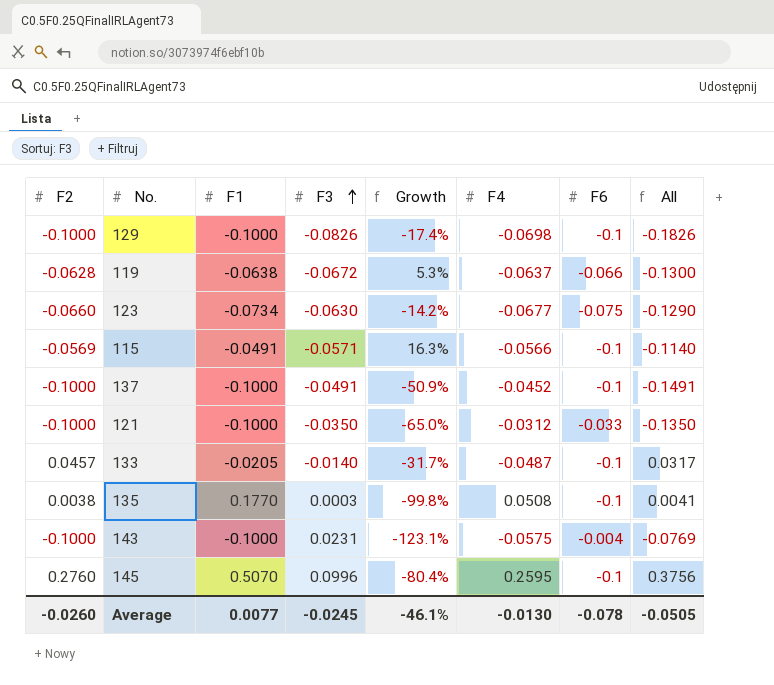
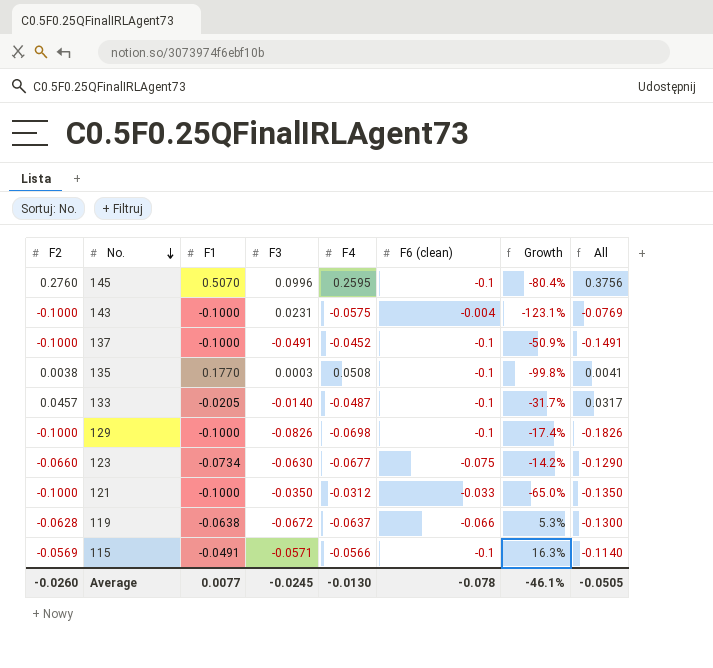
row order: F3 ascending -> No. descending
column name: F6 -> F6 (clean)
column Growth | position: 5 -> 7

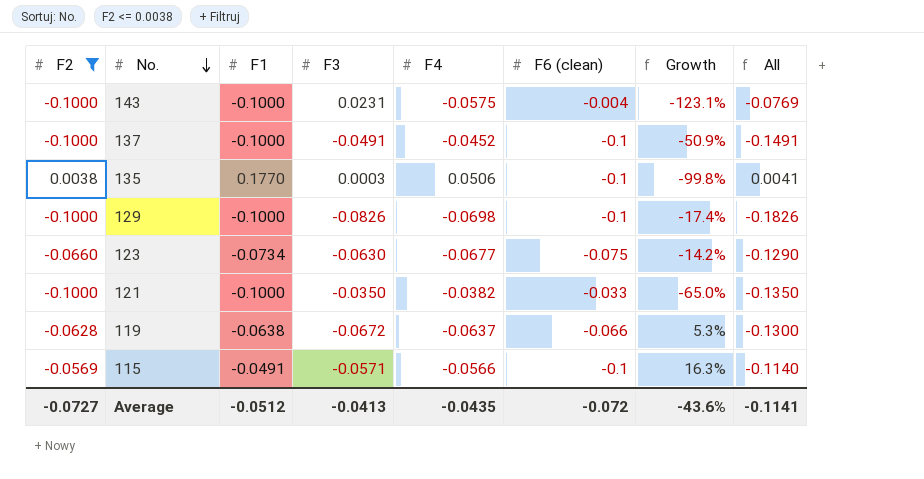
filter: none -> F2 <= 0.0038
135 | F4: 0.0508 -> 0.0506
121 | F4: -0.0312 -> -0.0382
Average | F2: -0.0260 -> -0.0727
Average | F1: 0.0077 -> -0.0512
Average | F3: -0.0245 -> -0.0413
Average | F4: -0.0130 -> -0.0435
Average | F6 (clean): -0.078 -> -0.072
Average | Growth: -46.1% -> -43.6%
Average | All: -0.0505 -> -0.1141

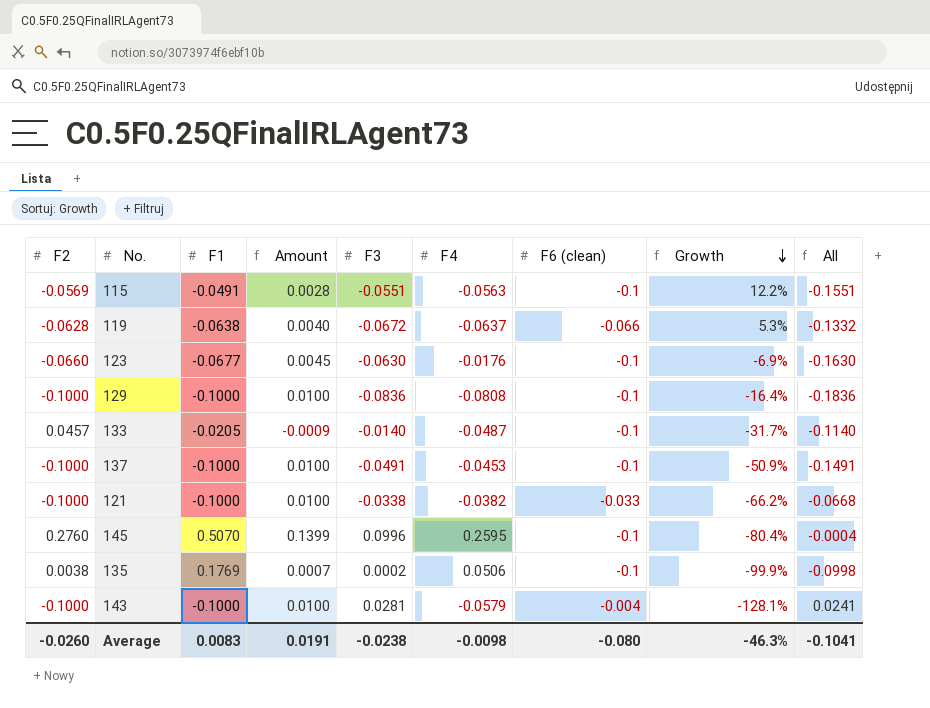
filter: F2 <= 0.0038 -> none
row order: No. descending -> Growth descending
column Amount | formula: none -> [F2] * [F1]
column All | formula: [F2] + [F3] -> [F3] + [F6 (clean)]
115 | F3: -0.0571 -> -0.0551
115 | F4: -0.0566 -> -0.0563
115 | Growth: 16.3% -> 12.2%
123 | F1: -0.0734 -> -0.0677
123 | F4: -0.0677 -> -0.0176
123 | F6 (clean): -0.075 -> -0.1
123 | Growth: -14.2% -> -6.9%
129 | F3: -0.0826 -> -0.0836
129 | F4: -0.0698 -> -0.0808
129 | Growth: -17.4% -> -16.4%
137 | F4: -0.0452 -> -0.0453
121 | F3: -0.0350 -> -0.0338
121 | Growth: -65.0% -> -66.2%
135 | F1: 0.1770 -> 0.1769
135 | F3: 0.0003 -> 0.0002
135 | Growth: -99.8% -> -99.9%
143 | F3: 0.0231 -> 0.0281
143 | F4: -0.0575 -> -0.0579
143 | Growth: -123.1% -> -128.1%
Average | F2: -0.0727 -> -0.0260
Average | F1: -0.0512 -> 0.0083
Average | F3: -0.0413 -> -0.0238
Average | F4: -0.0435 -> -0.0098
Average | F6 (clean): -0.072 -> -0.080
Average | Growth: -43.6% -> -46.3%
Average | All: -0.1141 -> -0.1041

